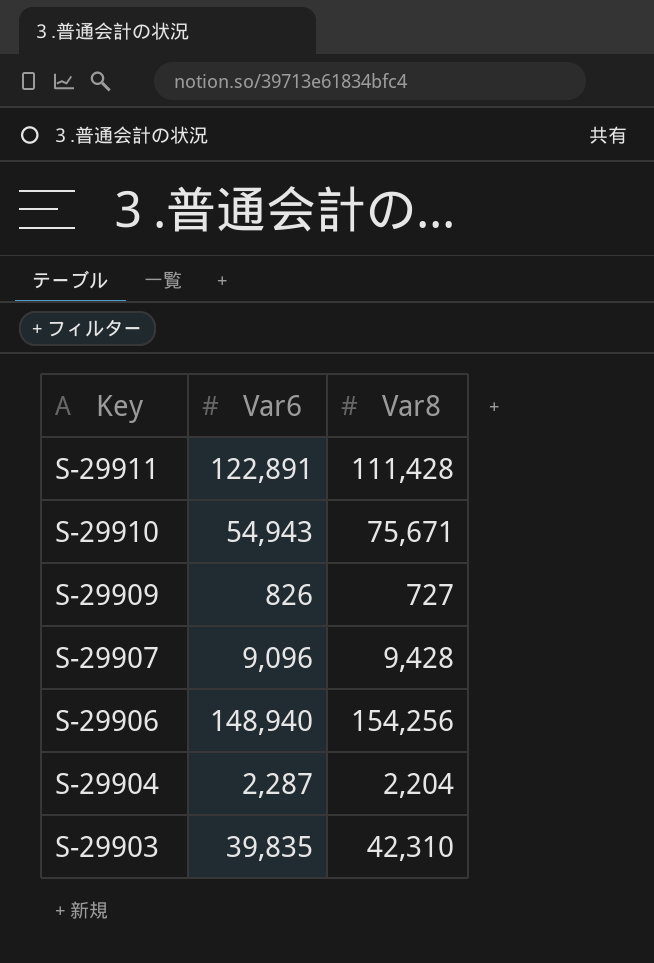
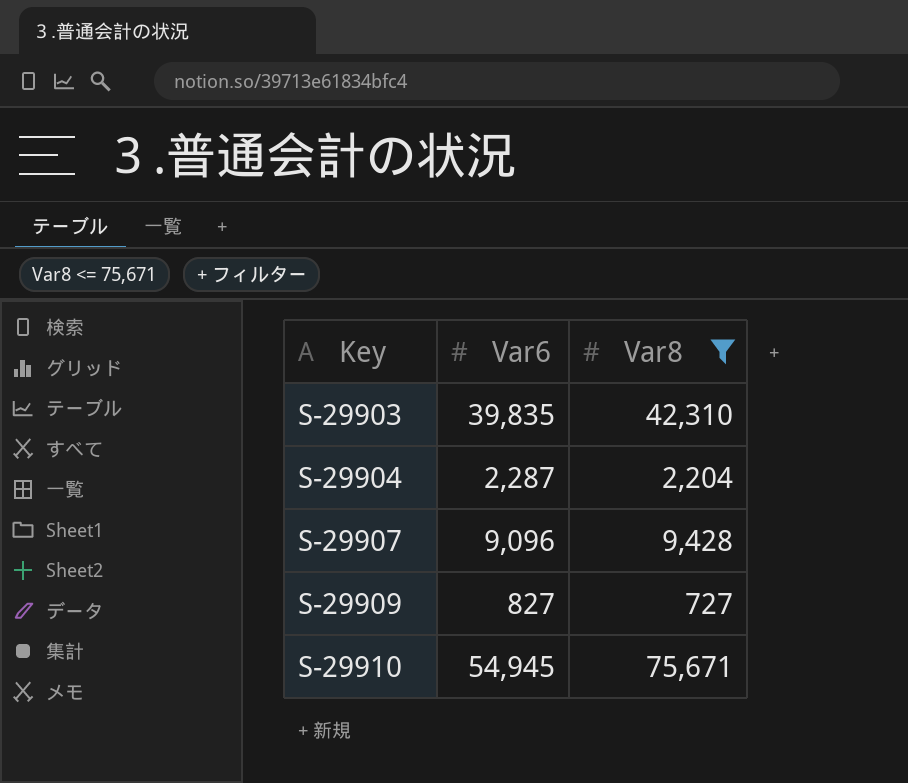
filter: none -> Var8 <= 75,671
row order: Key descending -> Key ascending
S-29909 | Var6: 826 -> 827
S-29910 | Var6: 54,943 -> 54,945

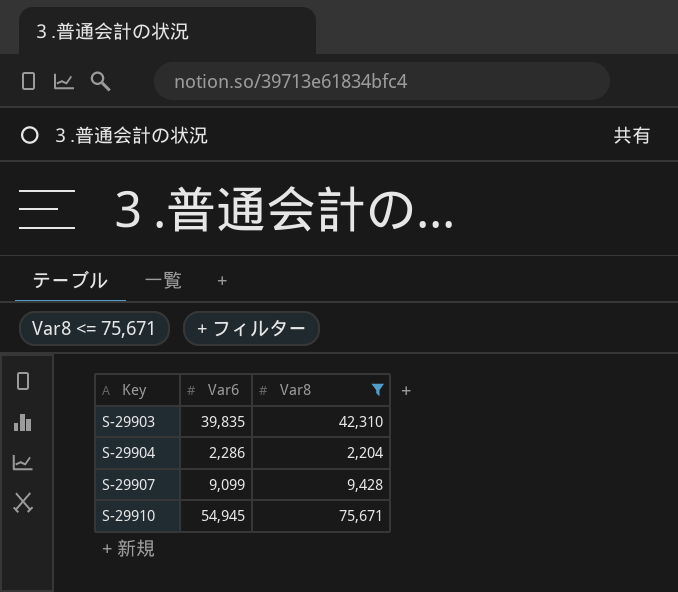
row S-29909: 827 | 727 -> none
S-29904 | Var6: 2,287 -> 2,286
S-29907 | Var6: 9,096 -> 9,099

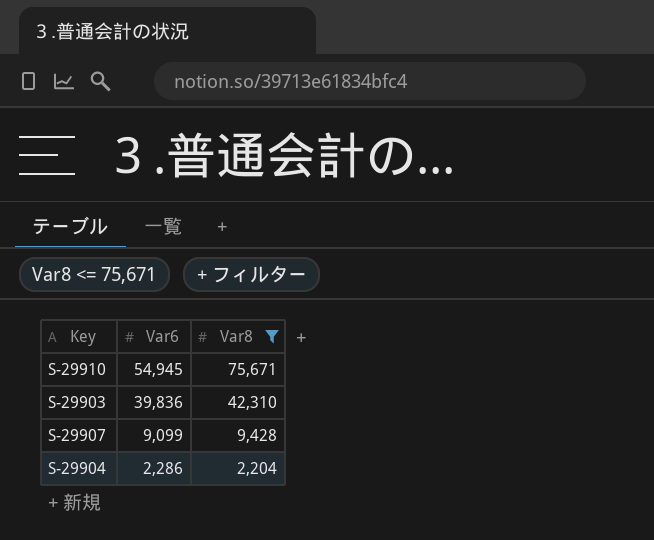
row order: Key ascending -> Var6 descending
S-29903 | Var6: 39,835 -> 39,836

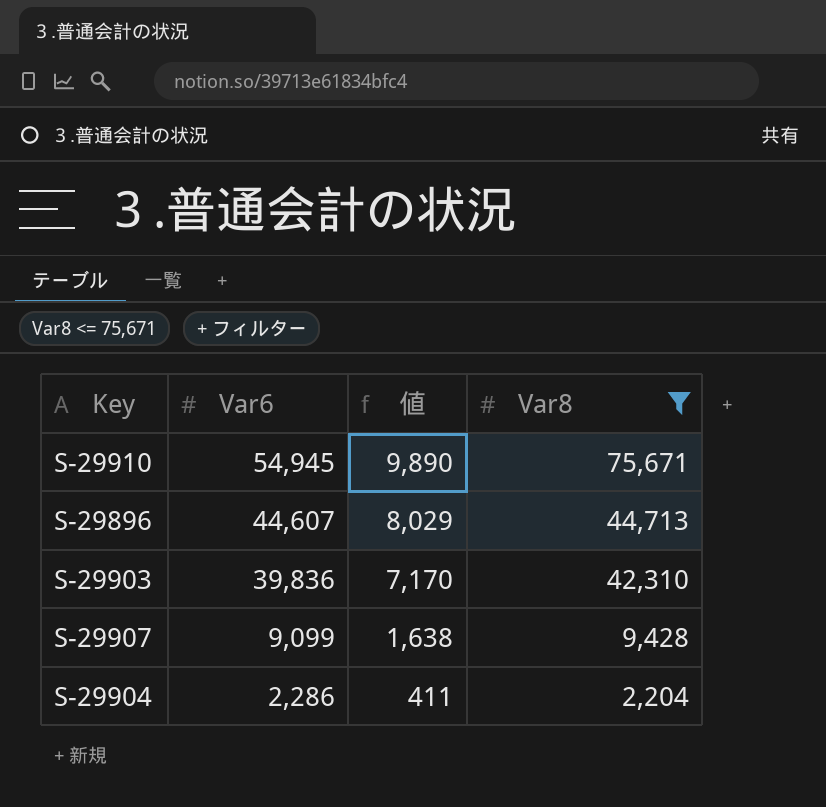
column 値 | formula: none -> [Var6] * 0.18
row S-29896: none -> 44,607 | 8,029 | 44,713

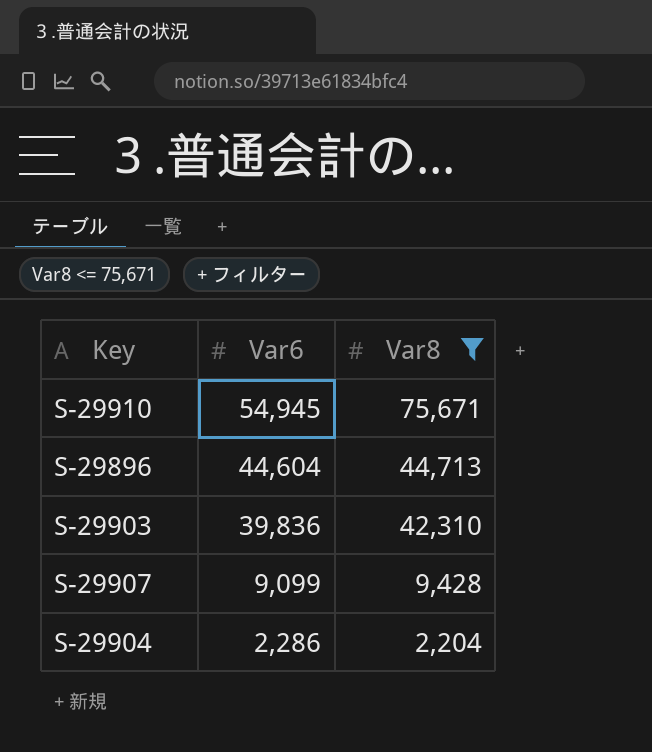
column 値 | formula: [Var6] * 0.18 -> none
S-29896 | Var6: 44,607 -> 44,604

